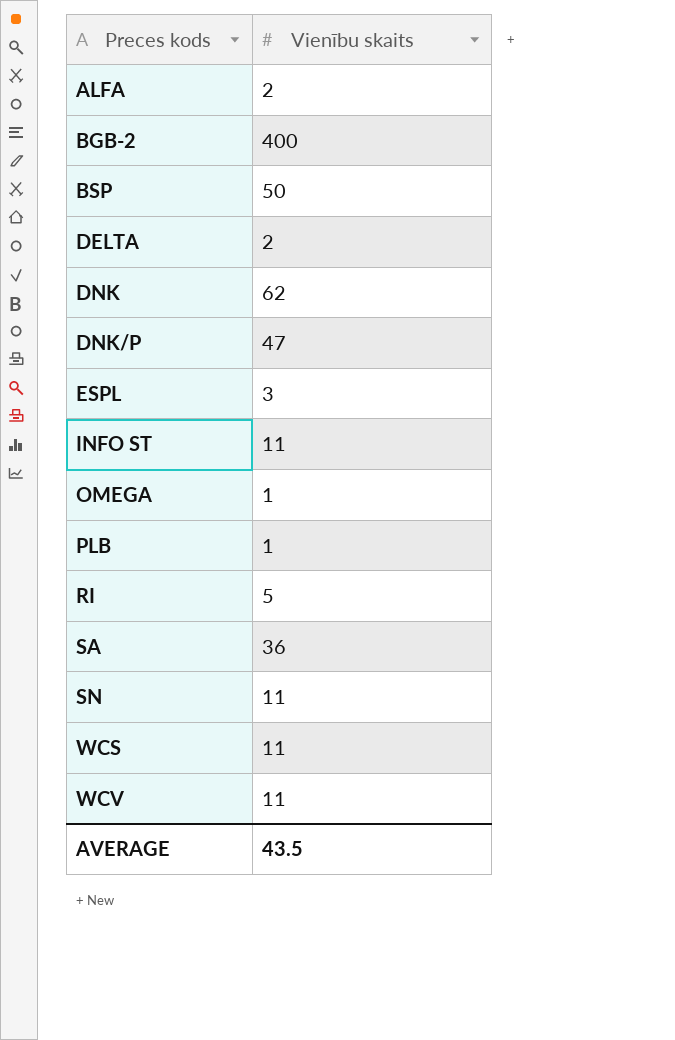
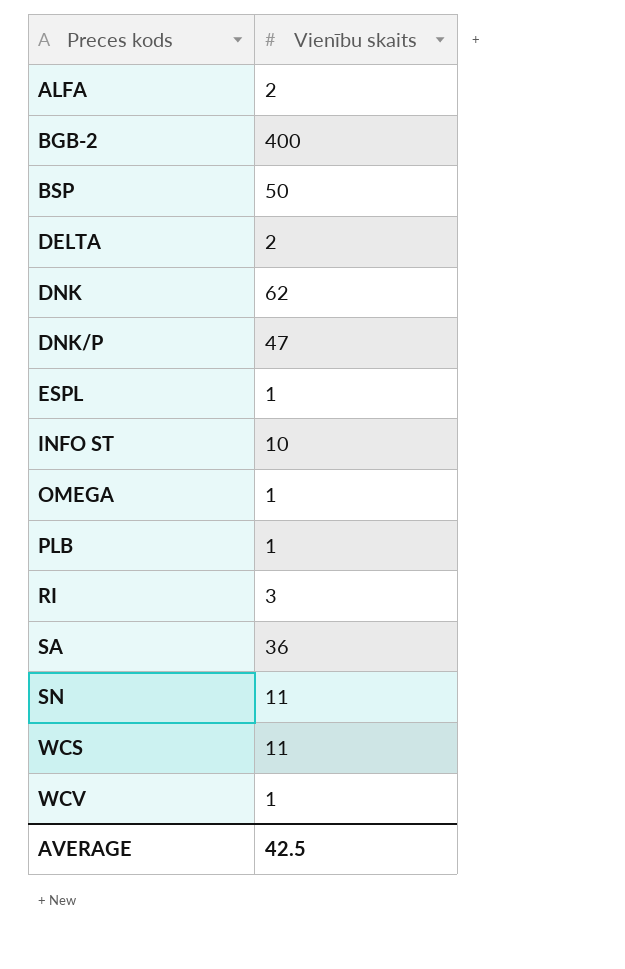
ESPL | Vienību skaits: 3 -> 1
INFO ST | Vienību skaits: 11 -> 10
RI | Vienību skaits: 5 -> 3
WCV | Vienību skaits: 11 -> 1
AVERAGE | Vienību skaits: 43.5 -> 42.5

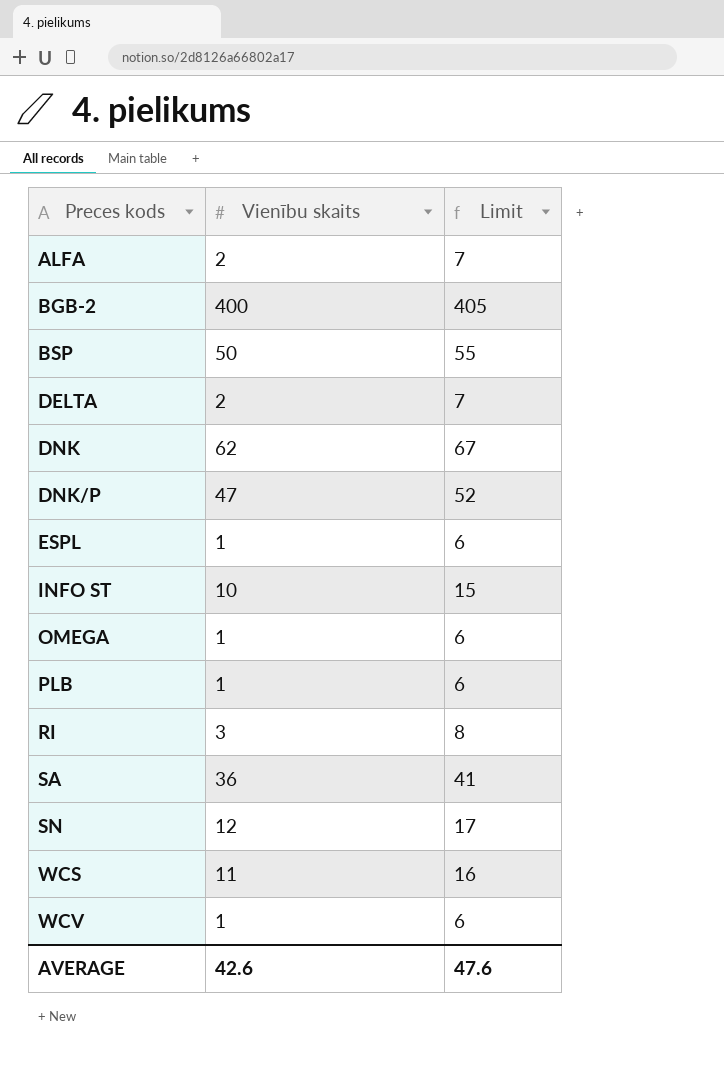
column Limit | formula: none -> [Vienību skaits] + 5
SN | Vienību skaits: 11 -> 12
AVERAGE | Vienību skaits: 42.5 -> 42.6

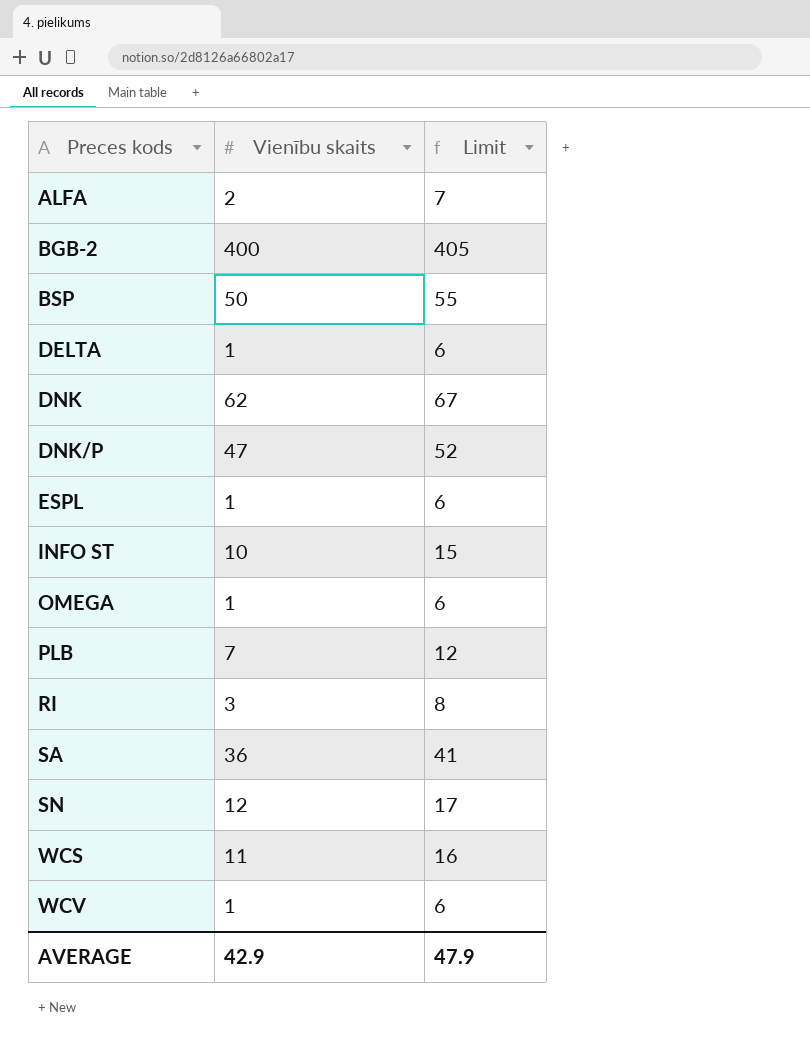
DELTA | Vienību skaits: 2 -> 1
DELTA | Limit: 7 -> 6
PLB | Vienību skaits: 1 -> 7
PLB | Limit: 6 -> 12
AVERAGE | Vienību skaits: 42.6 -> 42.9
AVERAGE | Limit: 47.6 -> 47.9

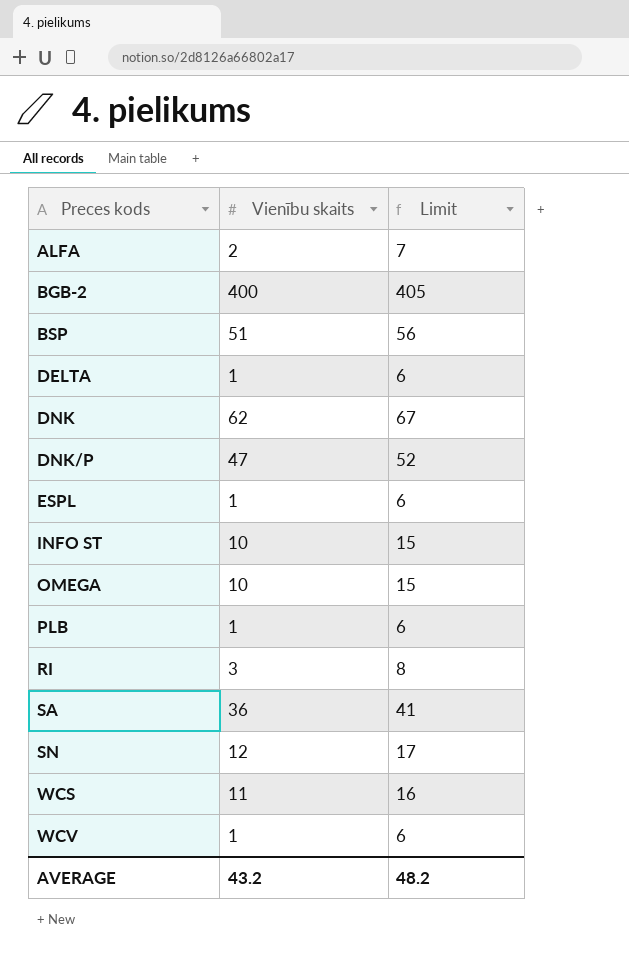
BSP | Vienību skaits: 50 -> 51
BSP | Limit: 55 -> 56
OMEGA | Vienību skaits: 1 -> 10
OMEGA | Limit: 6 -> 15
PLB | Vienību skaits: 7 -> 1
PLB | Limit: 12 -> 6
AVERAGE | Vienību skaits: 42.9 -> 43.2
AVERAGE | Limit: 47.9 -> 48.2

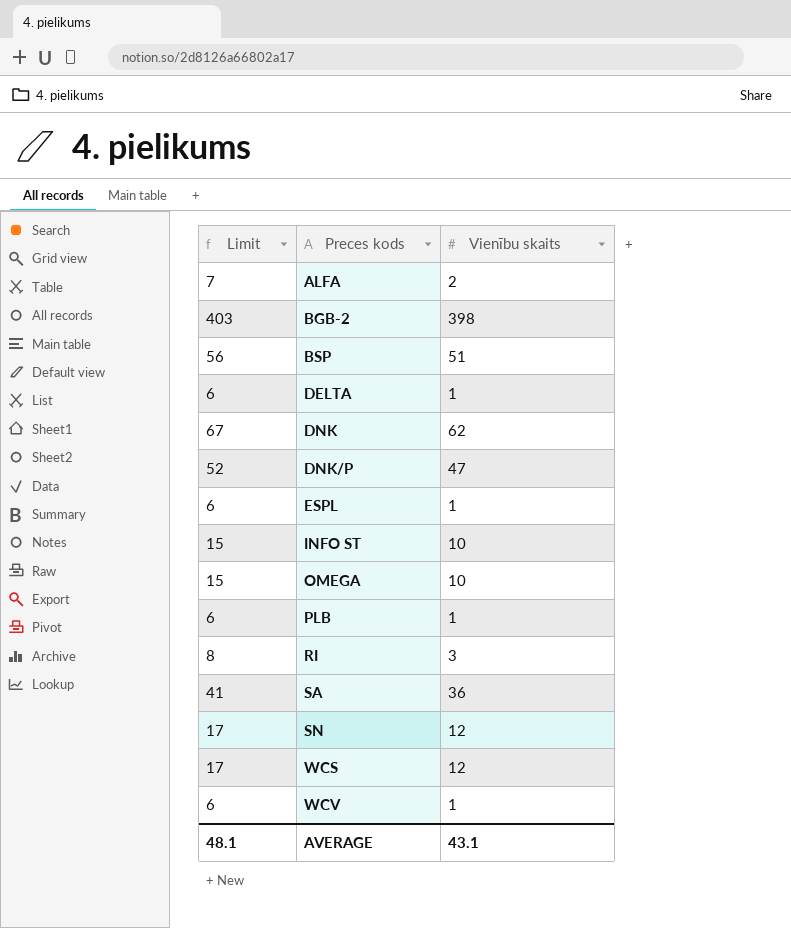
column Limit | position: 3 -> 1
BGB-2 | Limit: 405 -> 403
BGB-2 | Vienību skaits: 400 -> 398
WCS | Limit: 16 -> 17
WCS | Vienību skaits: 11 -> 12
AVERAGE | Limit: 48.2 -> 48.1
AVERAGE | Vienību skaits: 43.2 -> 43.1

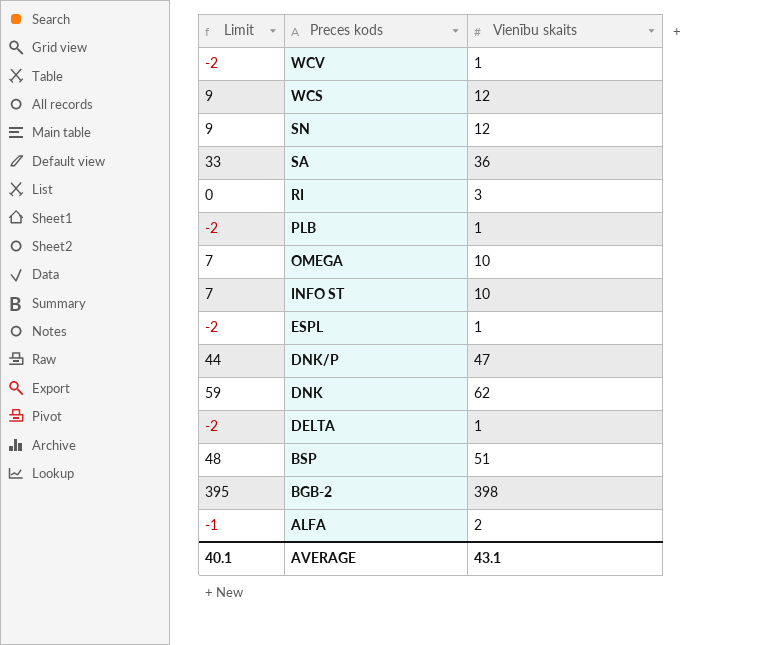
row order: Preces kods ascending -> Preces kods descending
column Limit | formula: [Vienību skaits] + 5 -> [Vienību skaits] - 3
AVERAGE | Limit: 48.1 -> 40.1

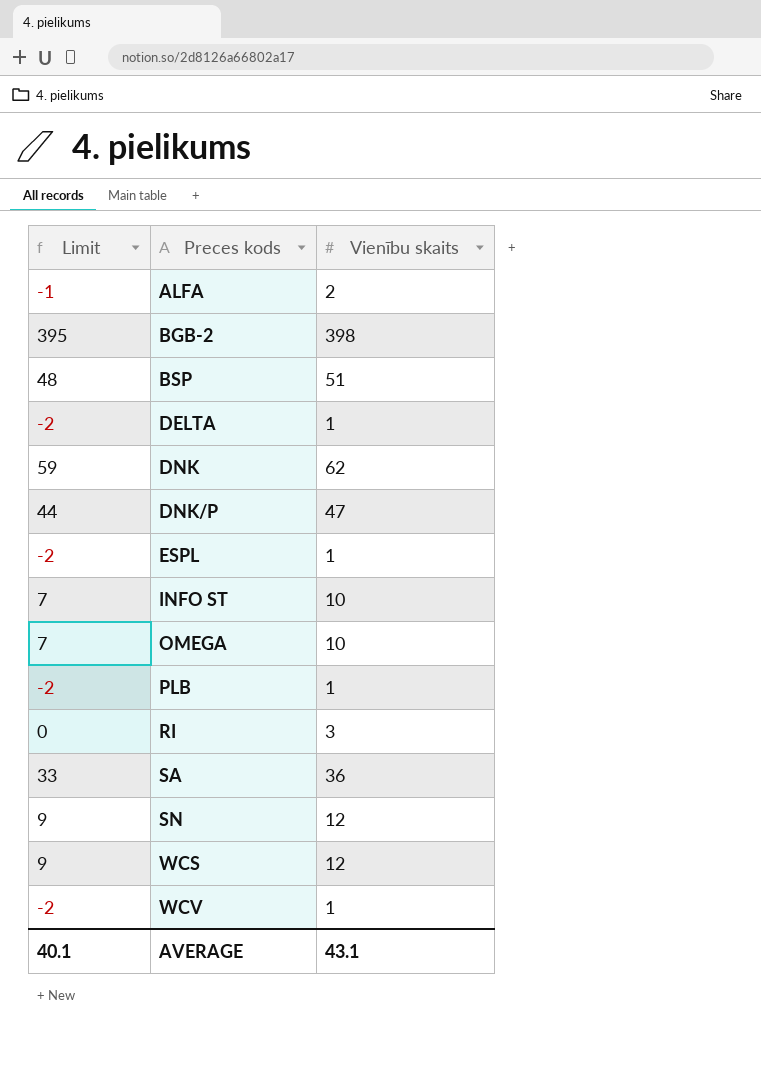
row order: Preces kods descending -> Preces kods ascending

